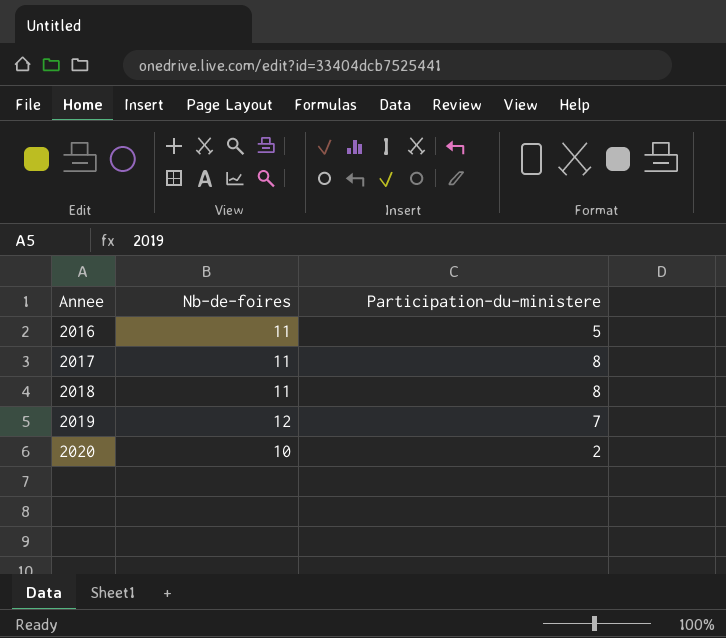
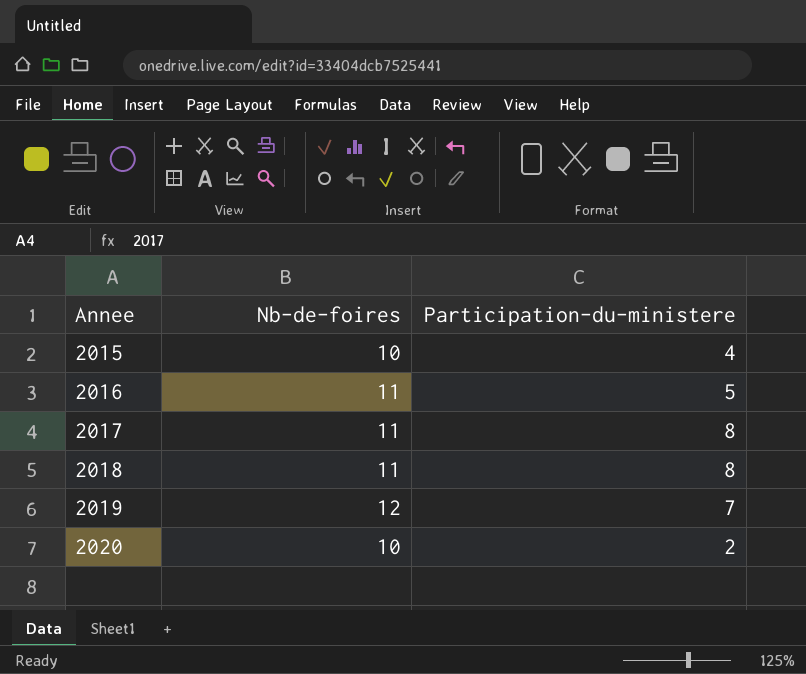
row 2015: none -> 10 | 4

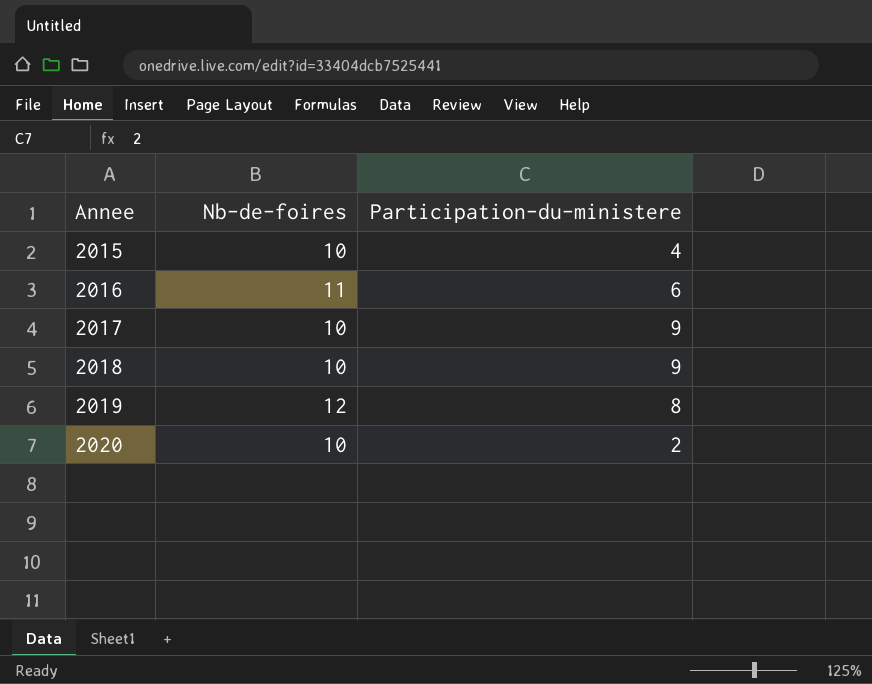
2016 | Participation-du-ministere: 5 -> 6
2017 | Nb-de-foires: 11 -> 10
2017 | Participation-du-ministere: 8 -> 9
2018 | Nb-de-foires: 11 -> 10
2018 | Participation-du-ministere: 8 -> 9
2019 | Participation-du-ministere: 7 -> 8

